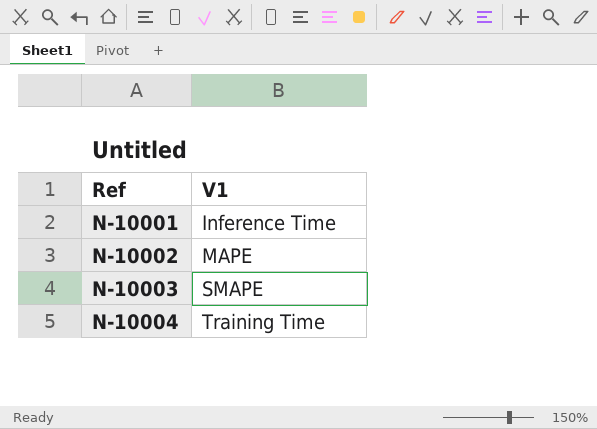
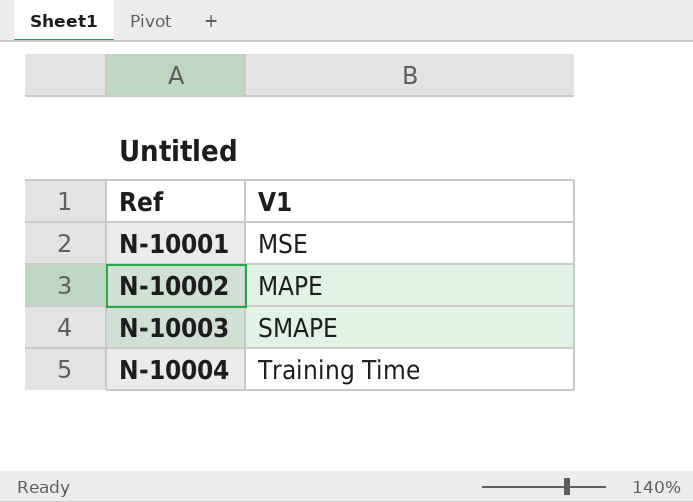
N-10001 | V1: Inference Time -> MSE

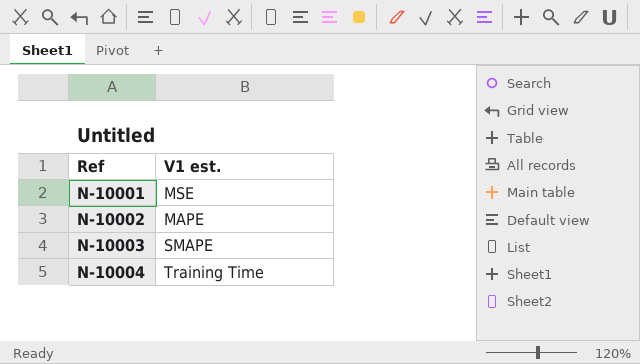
column name: V1 -> V1 est.

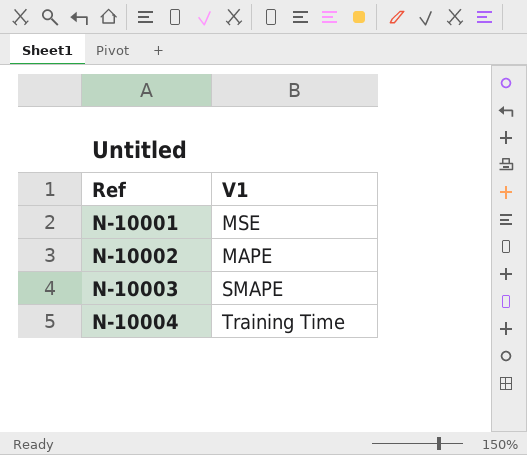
column name: V1 est. -> V1

